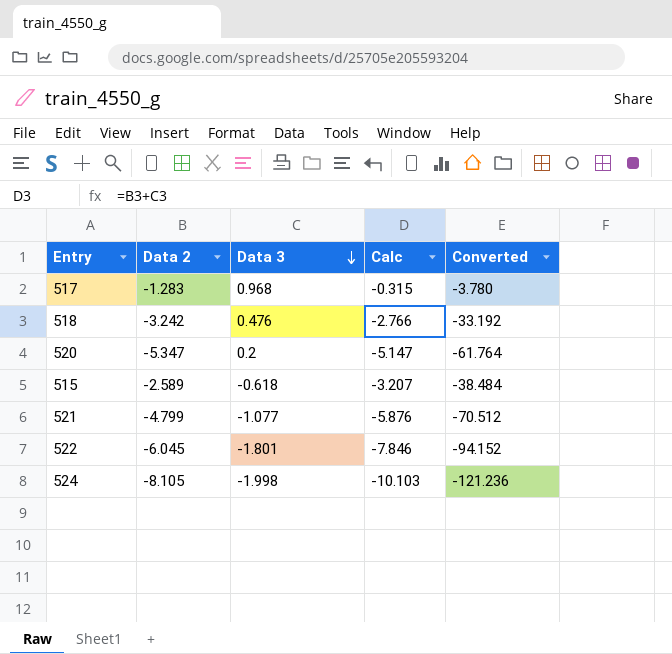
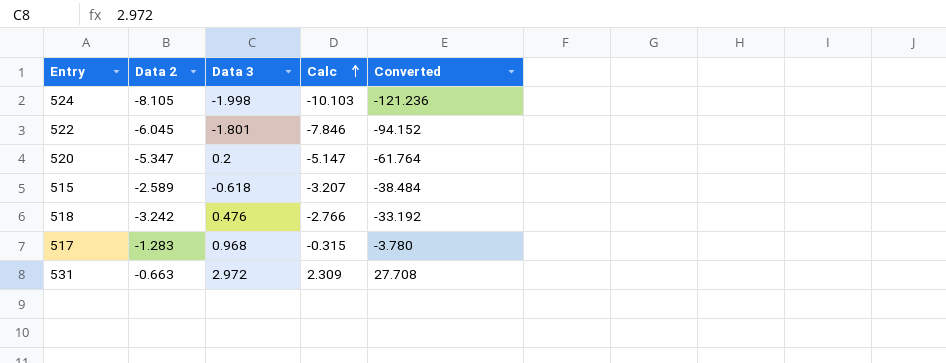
row order: Data 3 descending -> Calc ascending
row 521: -4.799 | -1.077 | -5.876 | -70.512 -> none
row 531: none -> -0.663 | 2.972 | 2.309 | 27.708

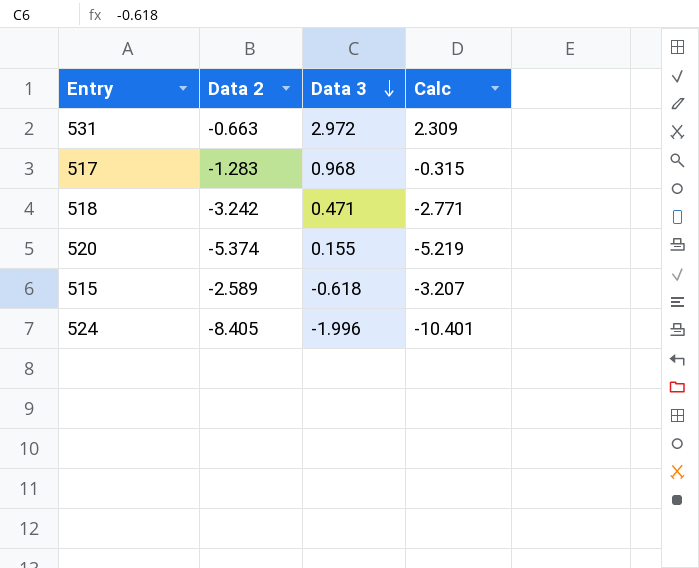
row order: Calc ascending -> Data 3 descending
column Converted | formula: [Calc] * 12 -> none
row 522: -6.045 | -1.801 | -7.846 | -94.152 -> none
518 | Data 3: 0.476 -> 0.471
518 | Calc: -2.766 -> -2.771
520 | Data 2: -5.347 -> -5.374
520 | Data 3: 0.2 -> 0.155
520 | Calc: -5.147 -> -5.219
524 | Data 2: -8.105 -> -8.405
524 | Data 3: -1.998 -> -1.996
524 | Calc: -10.103 -> -10.401

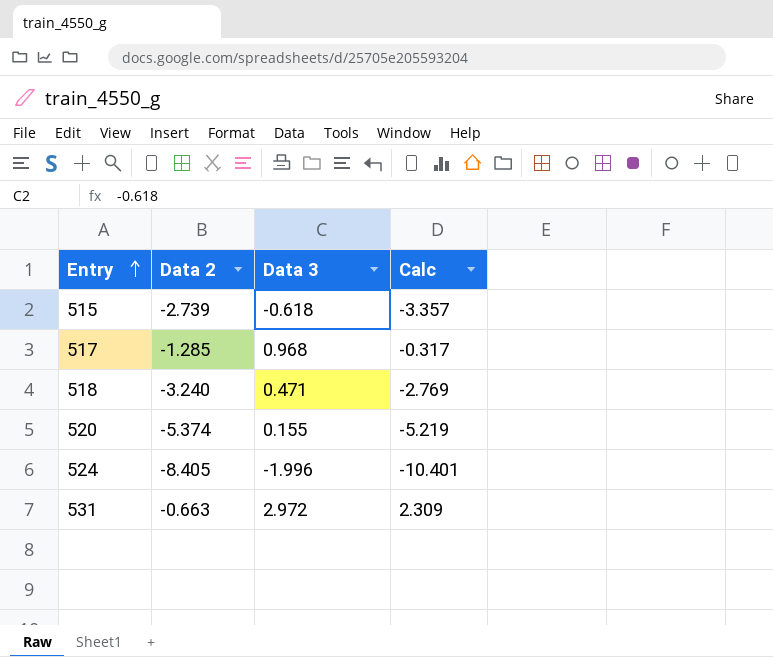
row order: Data 3 descending -> Entry ascending
515 | Data 2: -2.589 -> -2.739
515 | Calc: -3.207 -> -3.357
517 | Data 2: -1.283 -> -1.285
517 | Calc: -0.315 -> -0.317
518 | Data 2: -3.242 -> -3.240
518 | Calc: -2.771 -> -2.769

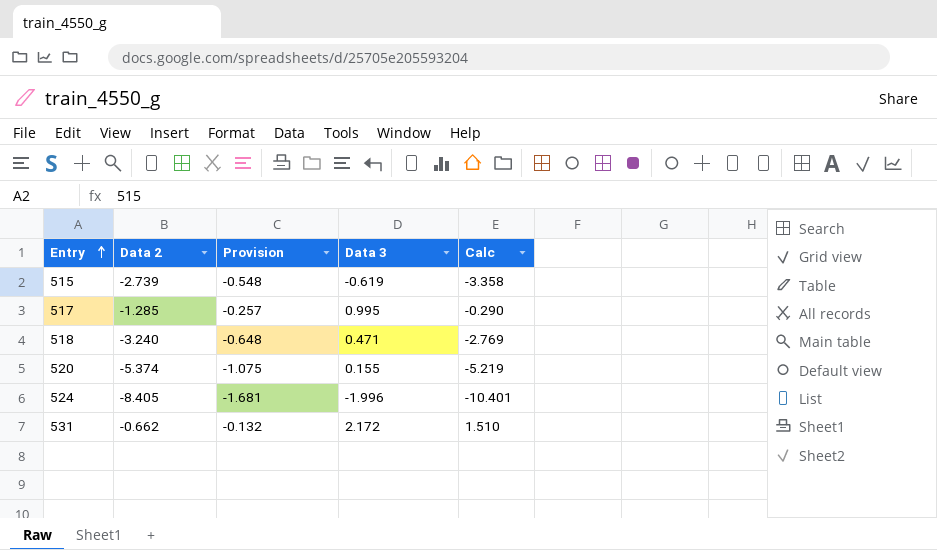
column Provision | formula: none -> [Data 2] * 0.2
515 | Data 3: -0.618 -> -0.619
515 | Calc: -3.357 -> -3.358
517 | Data 3: 0.968 -> 0.995
517 | Calc: -0.317 -> -0.290
531 | Data 2: -0.663 -> -0.662
531 | Data 3: 2.972 -> 2.172
531 | Calc: 2.309 -> 1.510

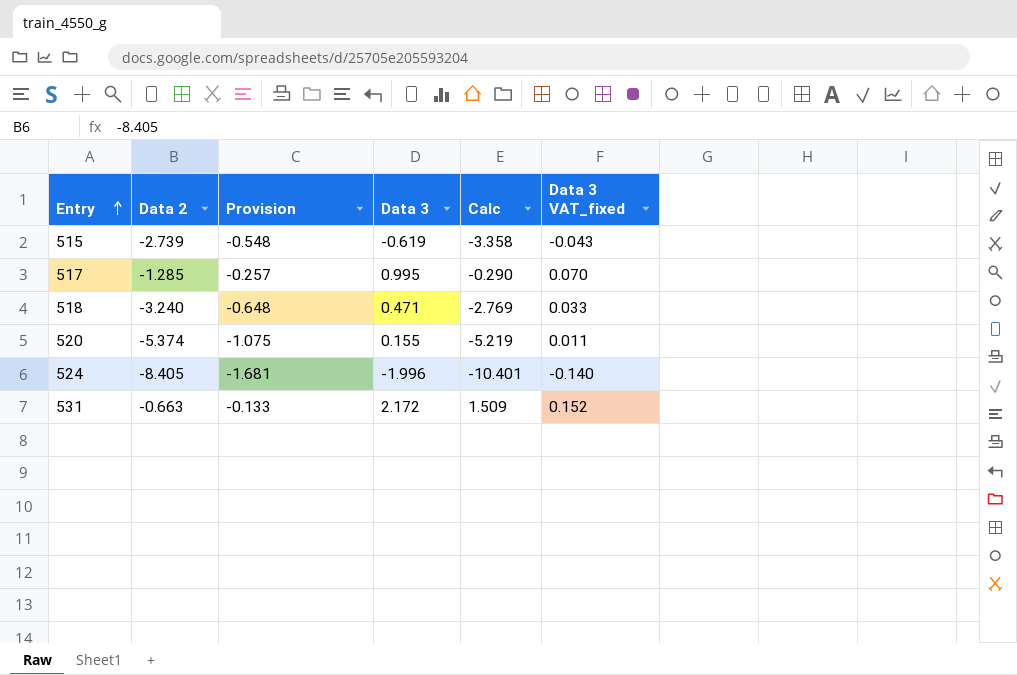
column Data 3 VAT_fixed | formula: none -> [Data 3] * 0.07
531 | Data 2: -0.662 -> -0.663
531 | Provision: -0.132 -> -0.133
531 | Calc: 1.510 -> 1.509

